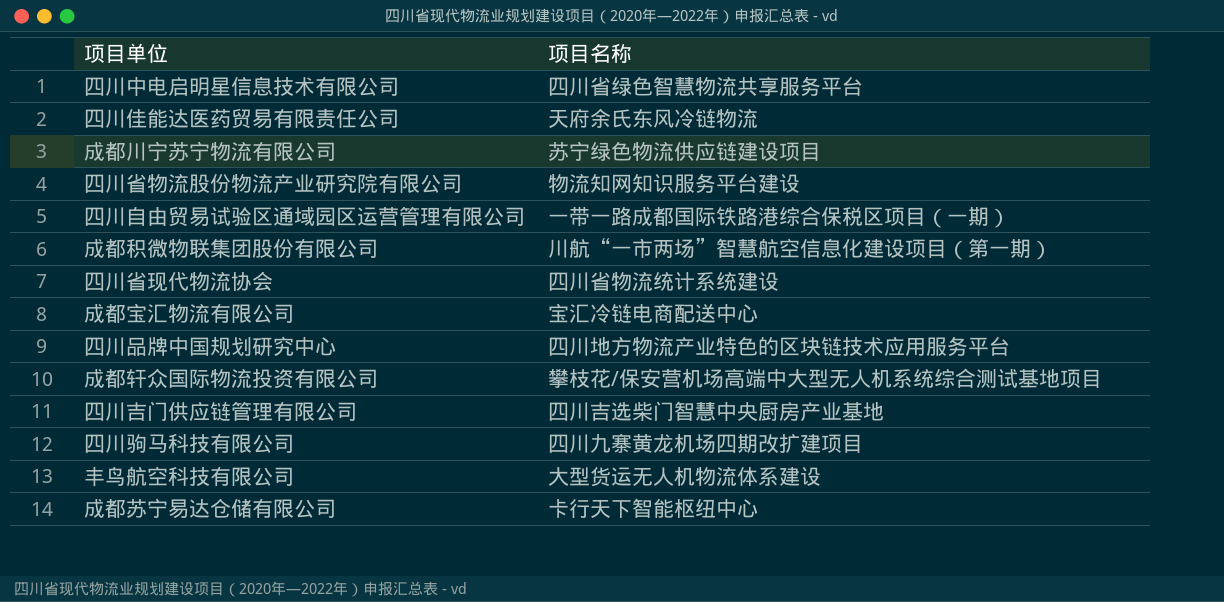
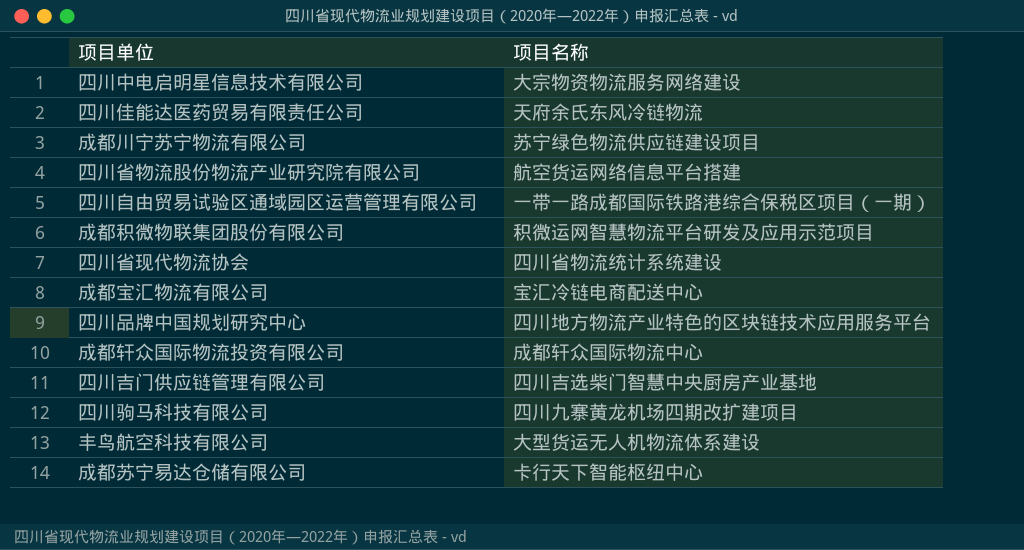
四川中电启明星信息技术有限公司 | 项目名称: 四川省绿色智慧物流共享服务平台 -> 大宗物资物流服务网络建设
四川省物流股份物流产业研究院有限公司 | 项目名称: 物流知网知识服务平台建设 -> 航空货运网络信息平台搭建
成都积微物联集团股份有限公司 | 项目名称: 川航“一市两场”智慧航空信息化建设项目（第一期） -> 积微运网智慧物流平台研发及应用示范项目
成都轩众国际物流投资有限公司 | 项目名称: 攀枝花/保安营机场高端中大型无人机系统综合测试基地项目 -> 成都轩众国际物流中心

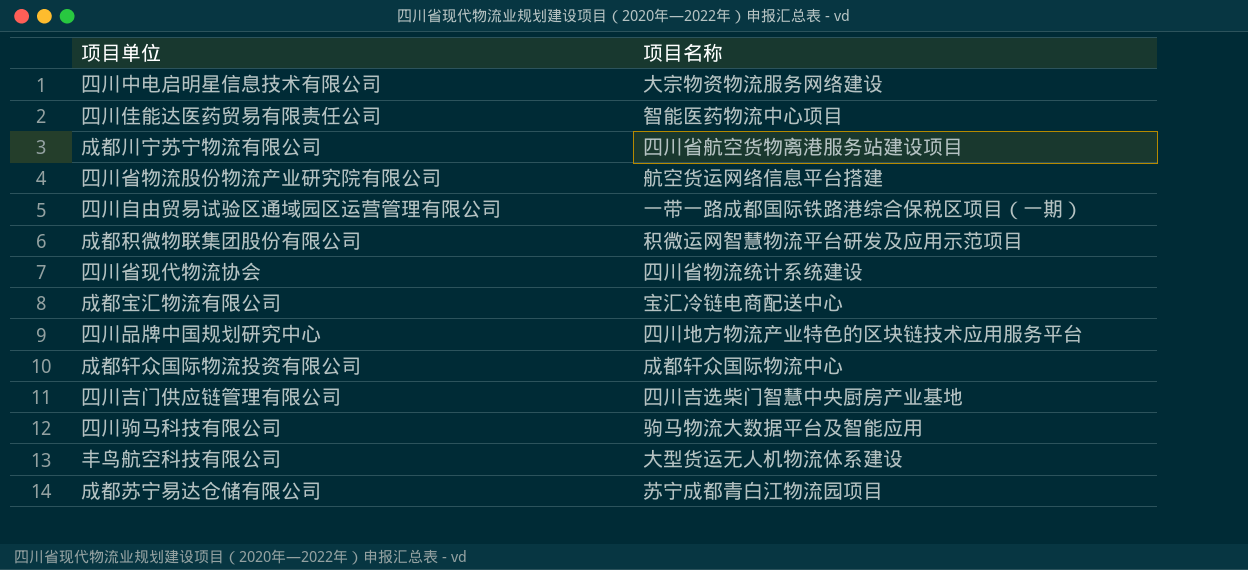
四川佳能达医药贸易有限责任公司 | 项目名称: 天府余氏东风冷链物流 -> 智能医药物流中心项目
成都川宁苏宁物流有限公司 | 项目名称: 苏宁绿色物流供应链建设项目 -> 四川省航空货物离港服务站建设项目
四川驹马科技有限公司 | 项目名称: 四川九寨黄龙机场四期改扩建项目 -> 驹马物流大数据平台及智能应用
成都苏宁易达仓储有限公司 | 项目名称: 卡行天下智能枢纽中心 -> 苏宁成都青白江物流园项目

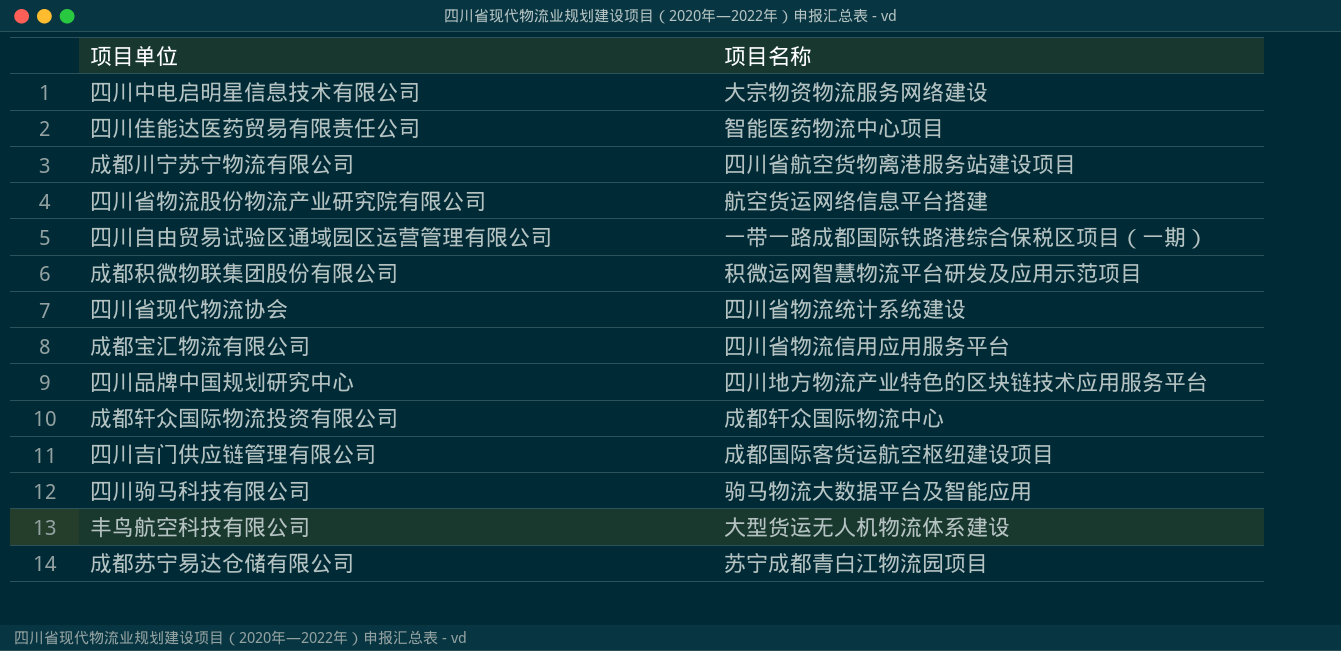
成都宝汇物流有限公司 | 项目名称: 宝汇冷链电商配送中心 -> 四川省物流信用应用服务平台
四川吉门供应链管理有限公司 | 项目名称: 四川吉选柴门智慧中央厨房产业基地 -> 成都国际客货运航空枢纽建设项目

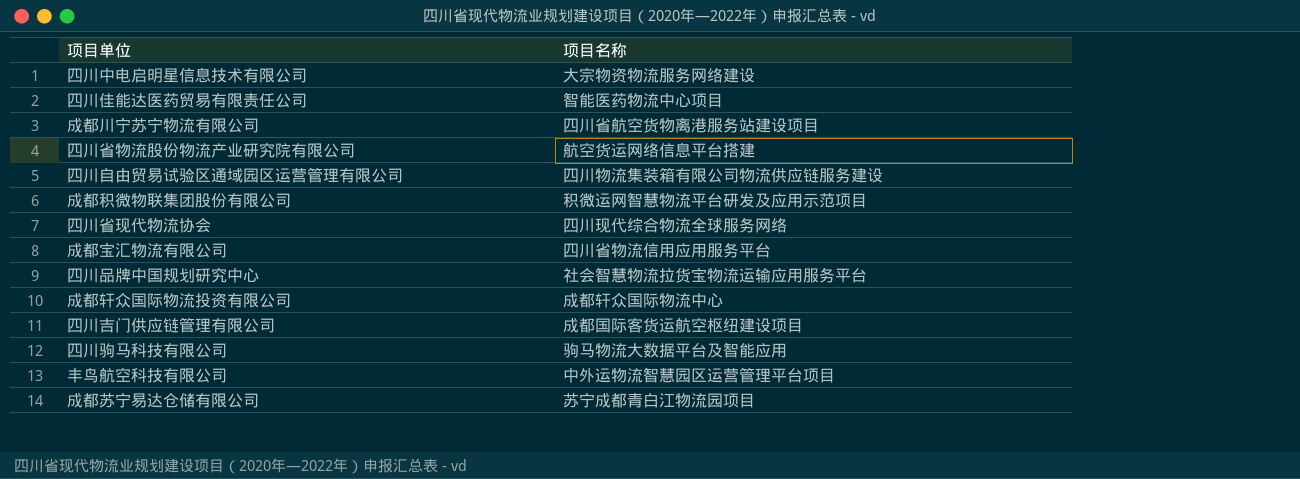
四川自由贸易试验区通域园区运营管理有限公司 | 项目名称: 一带一路成都国际铁路港综合保税区项目（一期） -> 四川物流集装箱有限公司物流供应链服务建设
四川省现代物流协会 | 项目名称: 四川省物流统计系统建设 -> 四川现代综合物流全球服务网络
四川品牌中国规划研究中心 | 项目名称: 四川地方物流产业特色的区块链技术应用服务平台 -> 社会智慧物流拉货宝物流运输应用服务平台
丰鸟航空科技有限公司 | 项目名称: 大型货运无人机物流体系建设 -> 中外运物流智慧园区运营管理平台项目

